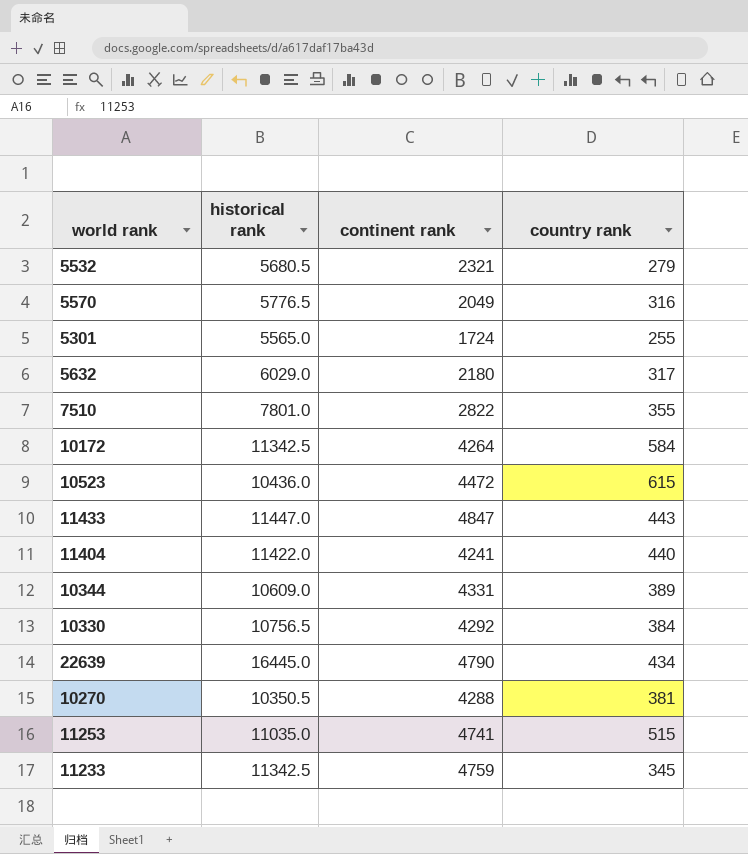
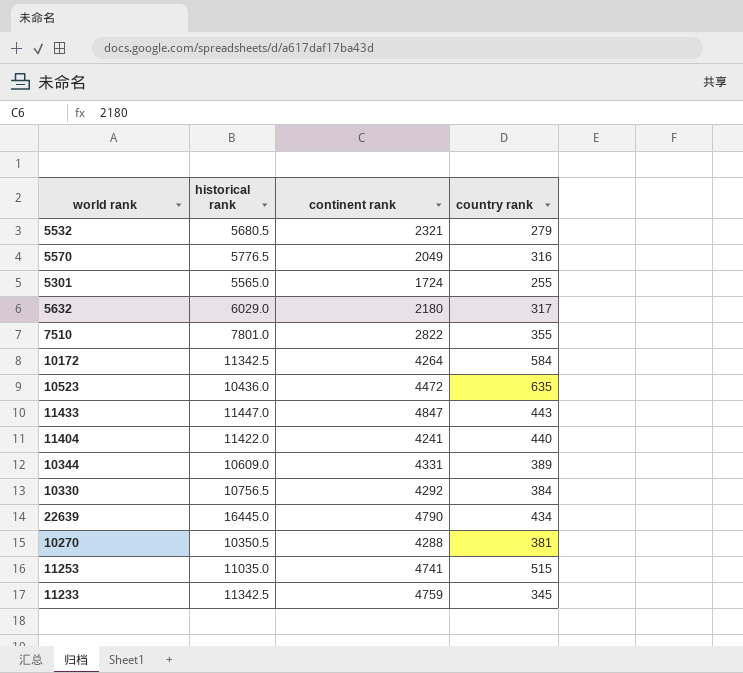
10523 | country rank: 615 -> 635

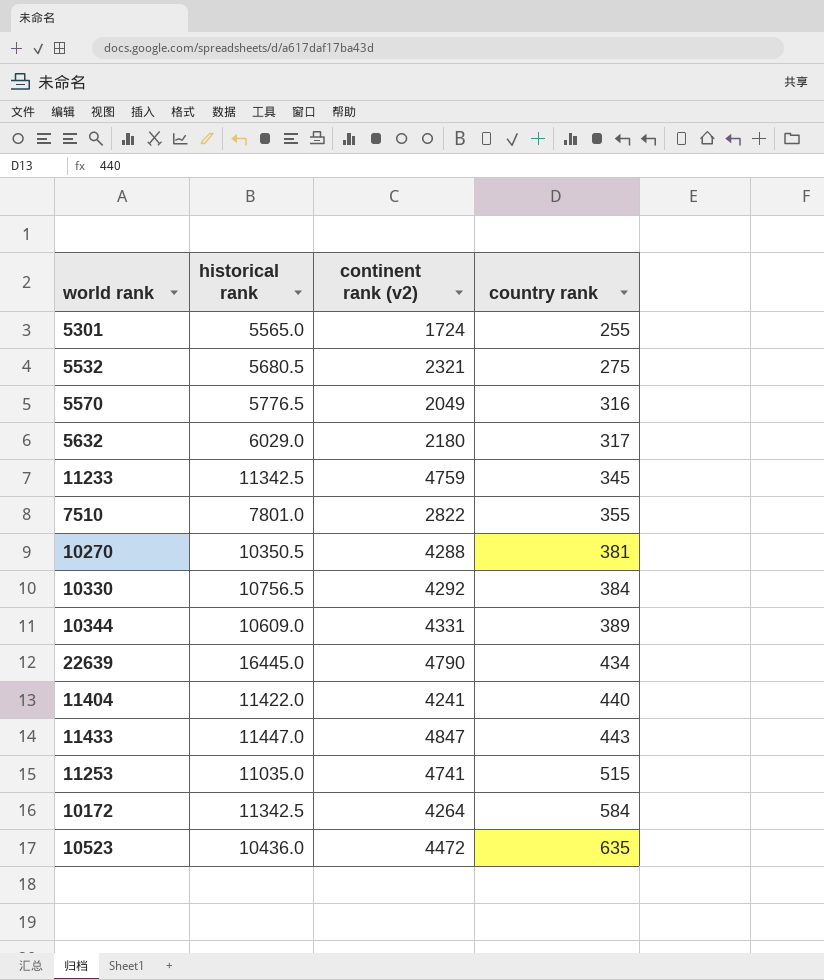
row order: none -> country rank ascending
column name: continent rank -> continent rank (v2)
5532 | country rank: 279 -> 275

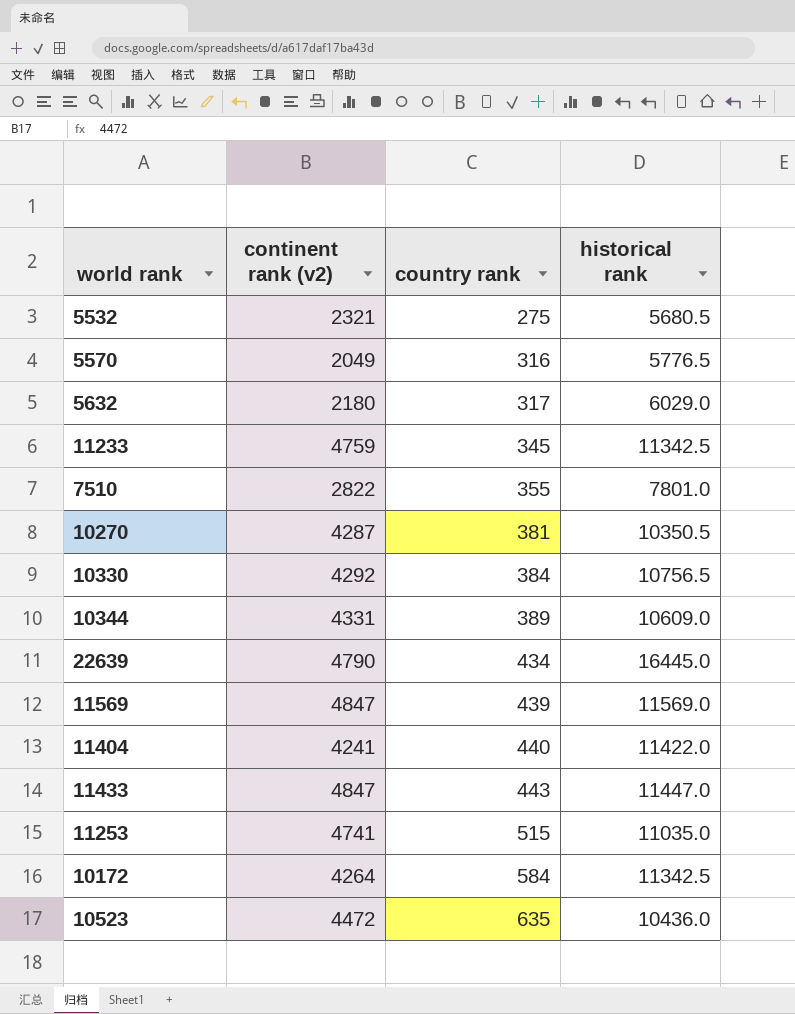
column historical rank | position: 2 -> 4
row 5301: 5565.0 | 1724 | 255 -> none
10270 | continent rank (v2): 4288 -> 4287
row 11569: none -> 4847 | 439 | 11569.0

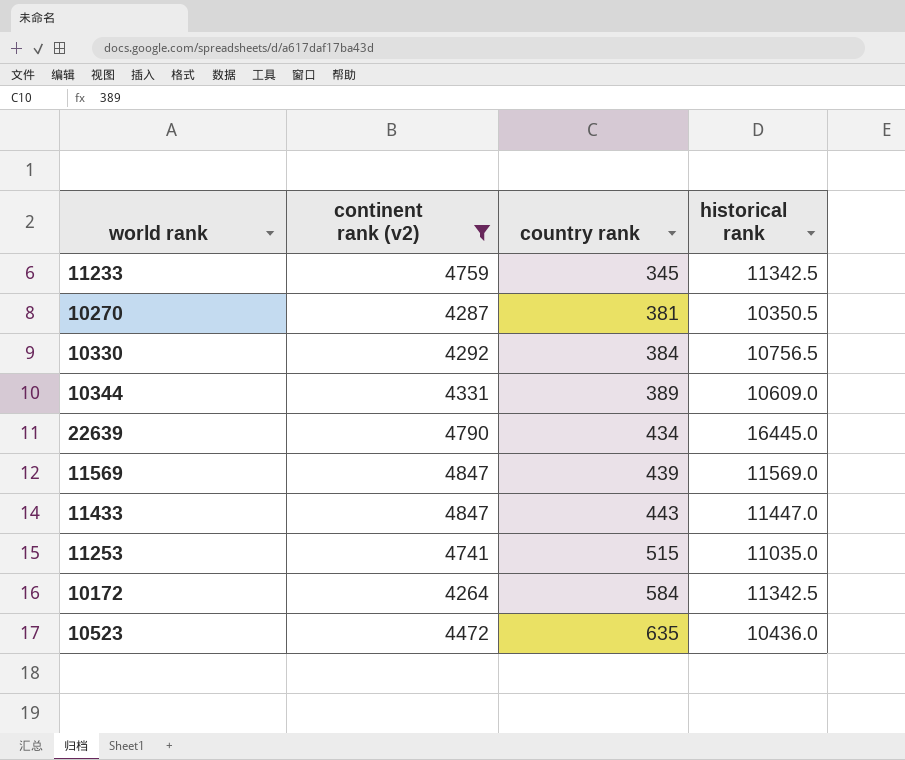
filter: none -> continent rank (v2) >= 4264

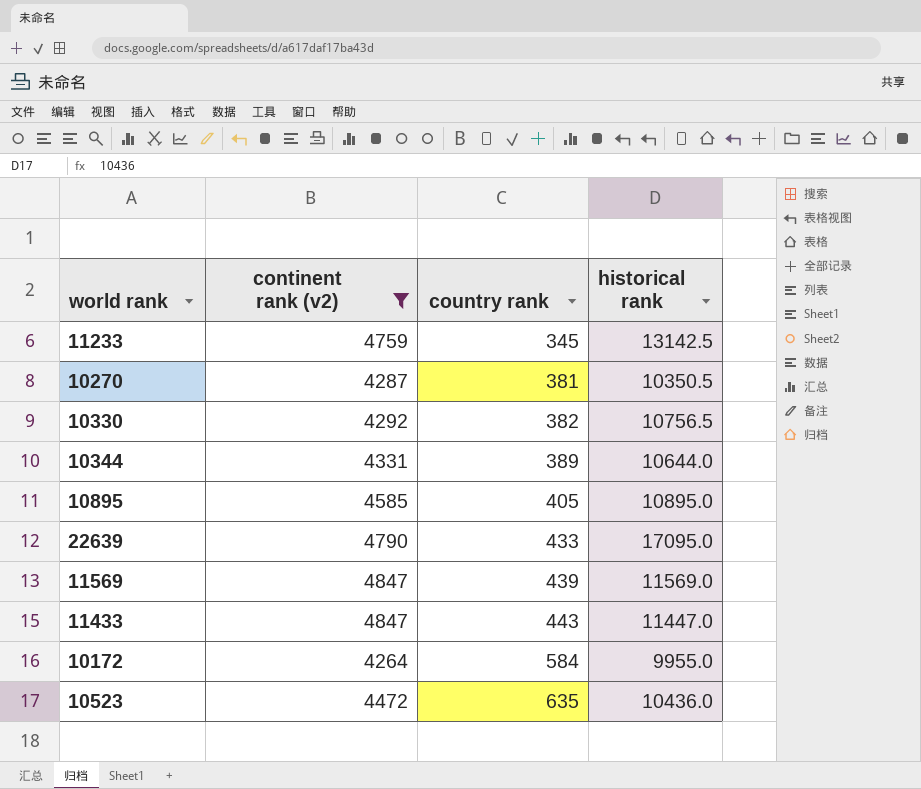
row 11253: 4741 | 515 | 11035.0 -> none
11233 | historical rank: 11342.5 -> 13142.5
10330 | country rank: 384 -> 382
10344 | historical rank: 10609.0 -> 10644.0
row 10895: none -> 4585 | 405 | 10895.0
22639 | country rank: 434 -> 433
22639 | historical rank: 16445.0 -> 17095.0
10172 | historical rank: 11342.5 -> 9955.0

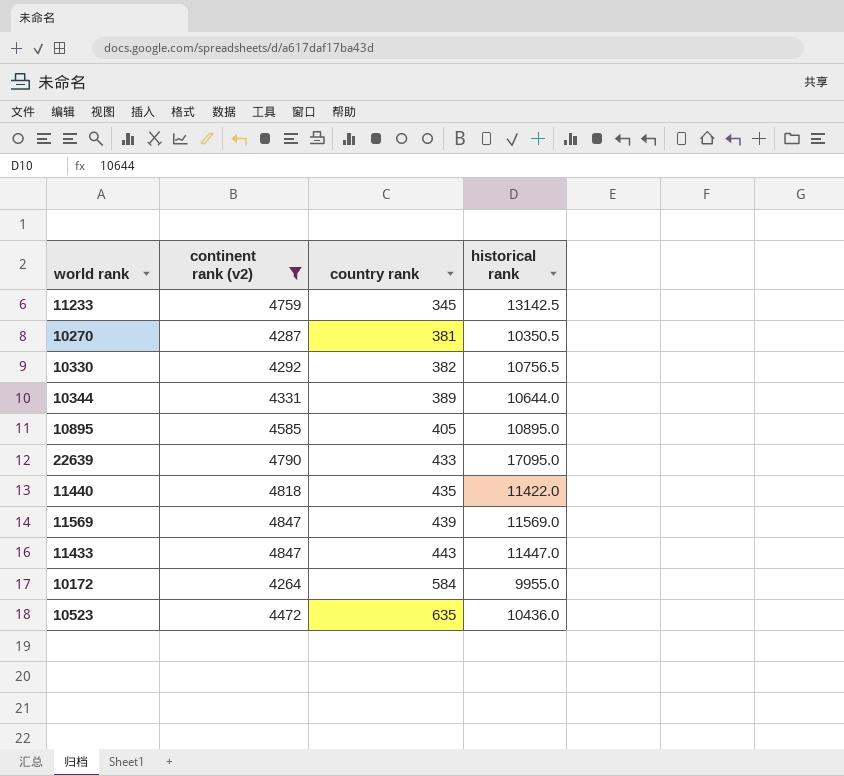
row 11440: none -> 4818 | 435 | 11422.0

